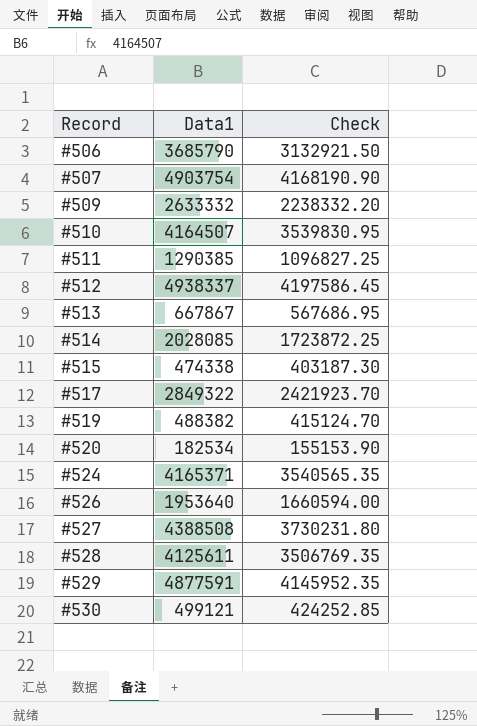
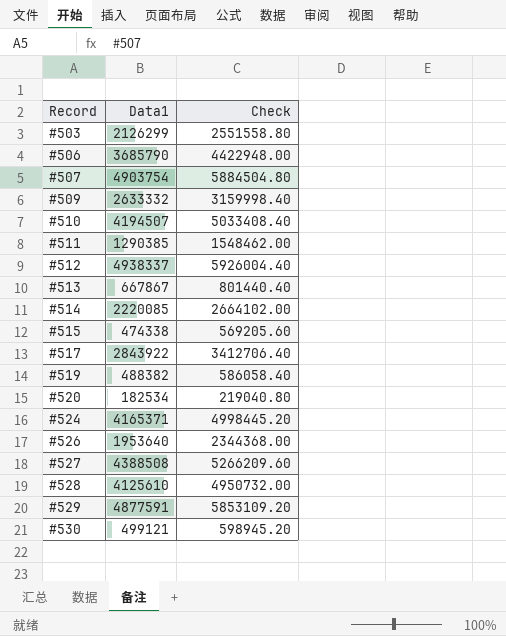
column Check | formula: [Data1] * 0.85 -> [Data1] * 1.2
row #503: none -> 2126299 | 2551558.80
#510 | Data1: 4164507 -> 4194507
#514 | Data1: 2028085 -> 2220085
#517 | Data1: 2849322 -> 2843922
#528 | Data1: 4125611 -> 4125610

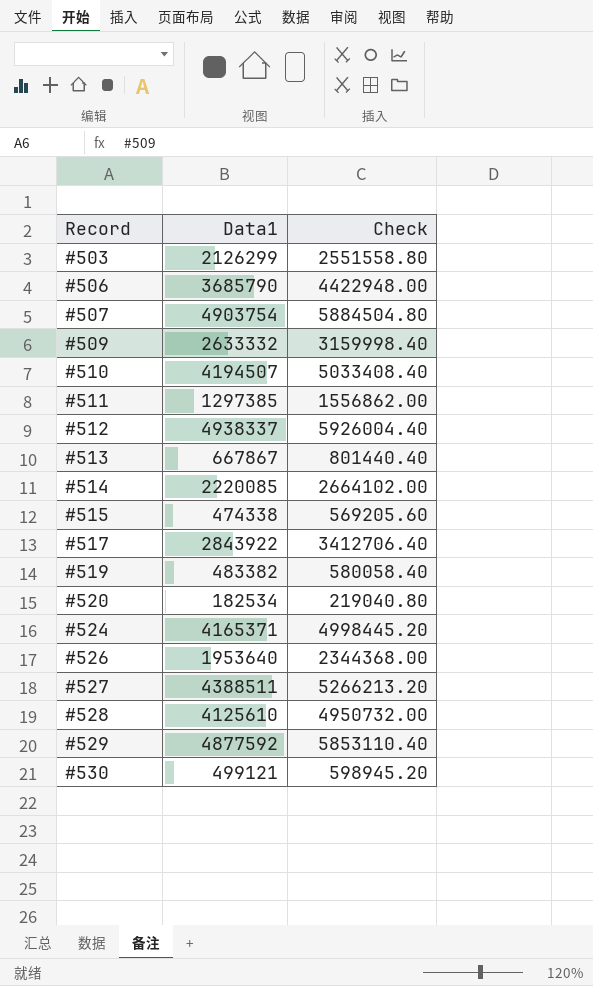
#511 | Data1: 1290385 -> 1297385
#511 | Check: 1548462.00 -> 1556862.00
#519 | Data1: 488382 -> 483382
#519 | Check: 586058.40 -> 580058.40
#527 | Data1: 4388508 -> 4388511
#527 | Check: 5266209.60 -> 5266213.20
#529 | Data1: 4877591 -> 4877592
#529 | Check: 5853109.20 -> 5853110.40

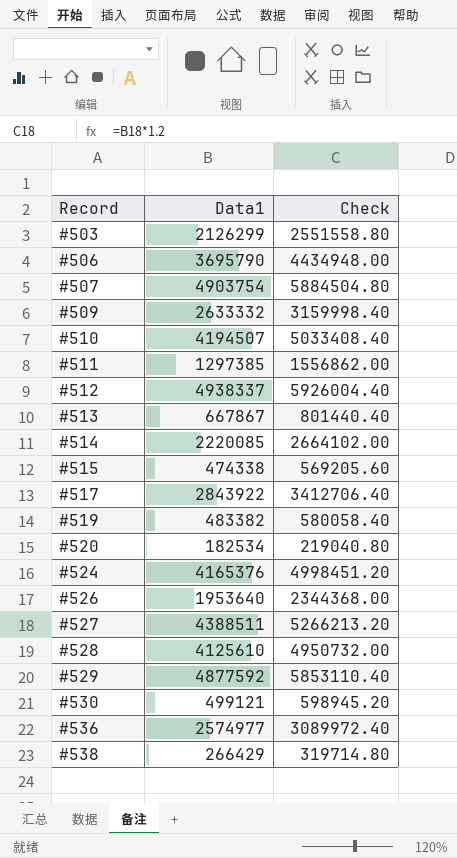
#506 | Data1: 3685790 -> 3695790
#506 | Check: 4422948.00 -> 4434948.00
#524 | Data1: 4165371 -> 4165376
#524 | Check: 4998445.20 -> 4998451.20
row #536: none -> 2574977 | 3089972.40
row #538: none -> 266429 | 319714.80

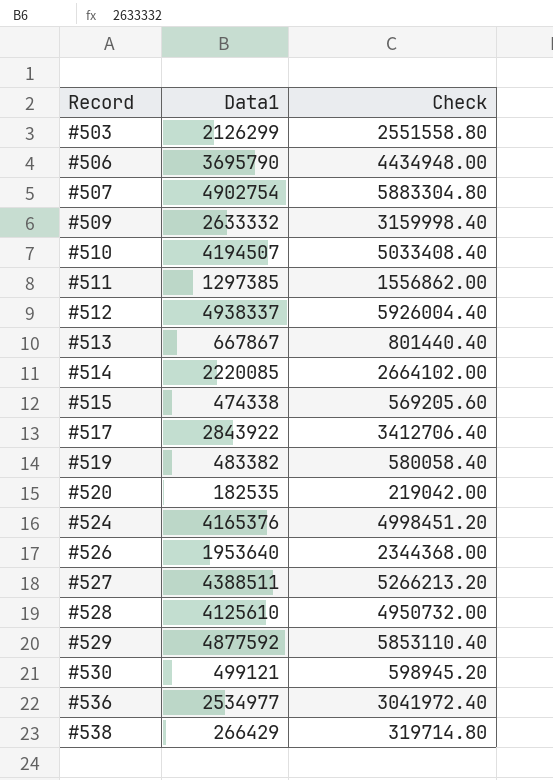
#507 | Data1: 4903754 -> 4902754
#507 | Check: 5884504.80 -> 5883304.80
#520 | Data1: 182534 -> 182535
#520 | Check: 219040.80 -> 219042.00
#536 | Data1: 2574977 -> 2534977
#536 | Check: 3089972.40 -> 3041972.40

